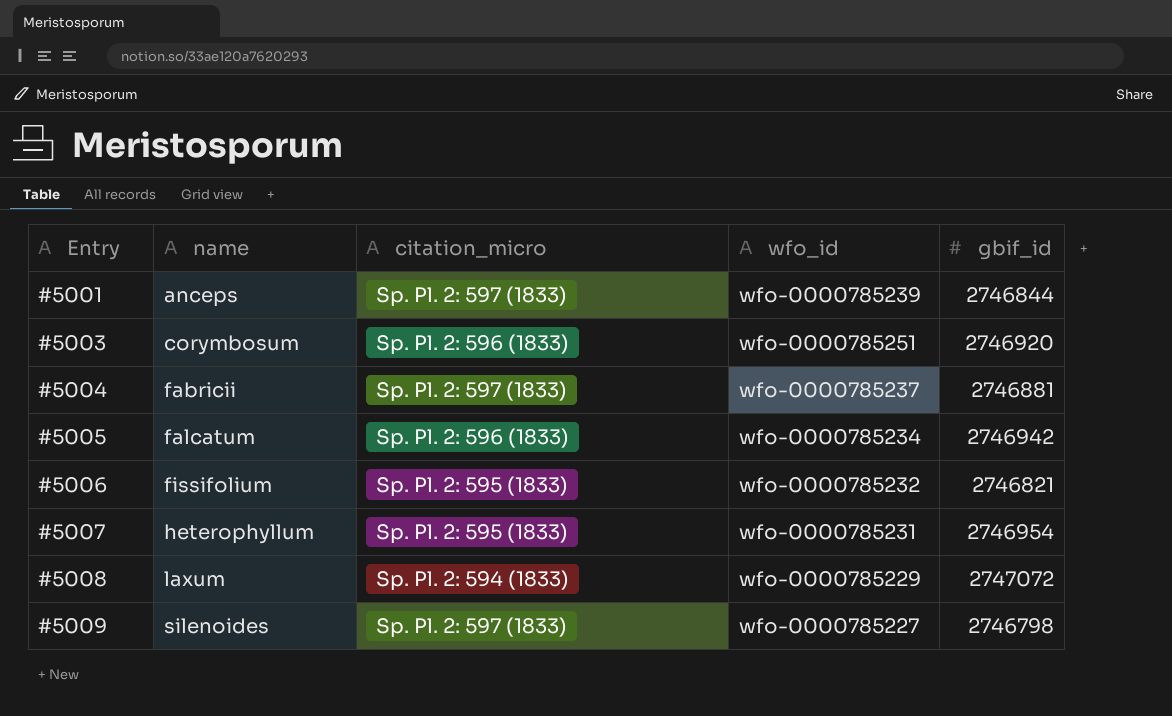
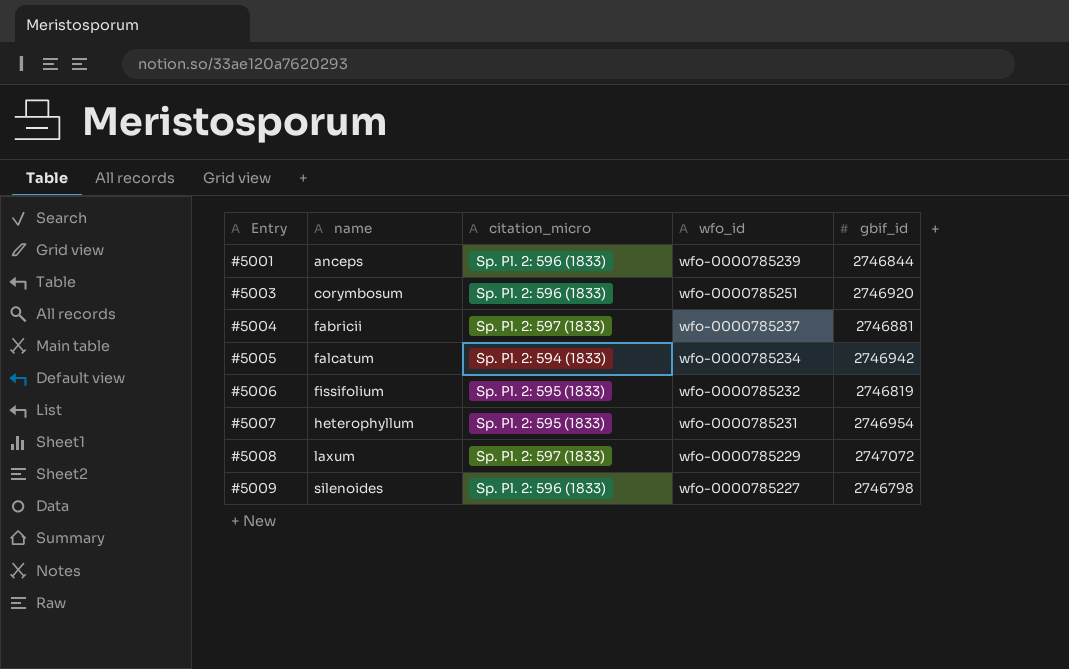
#5001 | citation_micro: Sp. Pl. 2: 597 (1833) -> Sp. Pl. 2: 596 (1833)
#5005 | citation_micro: Sp. Pl. 2: 596 (1833) -> Sp. Pl. 2: 594 (1833)
#5006 | gbif_id: 2746821 -> 2746819
#5008 | citation_micro: Sp. Pl. 2: 594 (1833) -> Sp. Pl. 2: 597 (1833)
#5009 | citation_micro: Sp. Pl. 2: 597 (1833) -> Sp. Pl. 2: 596 (1833)

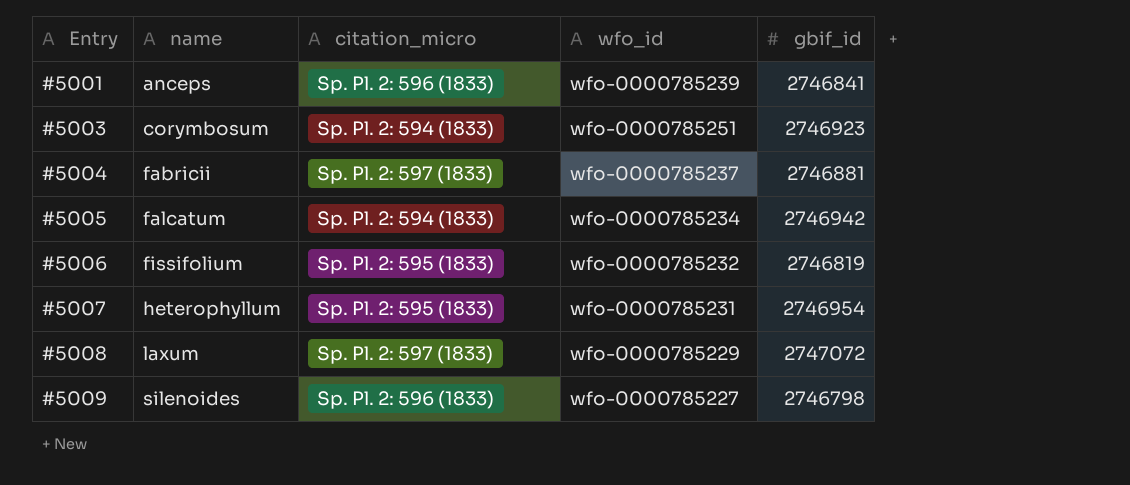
#5001 | gbif_id: 2746844 -> 2746841
#5003 | citation_micro: Sp. Pl. 2: 596 (1833) -> Sp. Pl. 2: 594 (1833)
#5003 | gbif_id: 2746920 -> 2746923

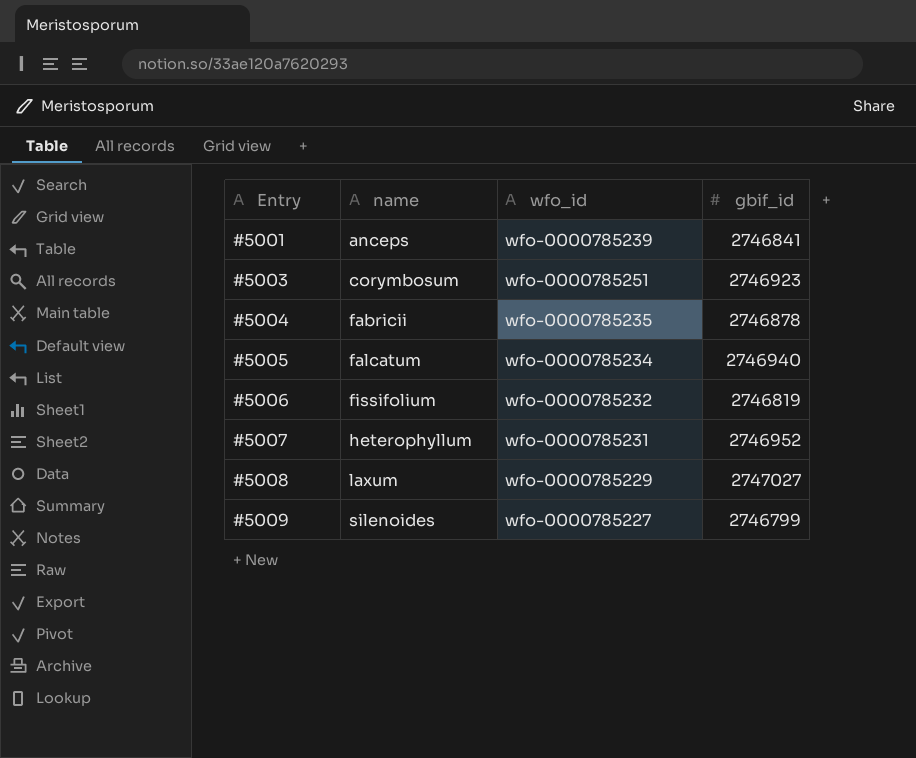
column citation_micro | position: 3 -> none
#5004 | wfo_id: wfo-0000785237 -> wfo-0000785235
#5004 | gbif_id: 2746881 -> 2746878
#5005 | gbif_id: 2746942 -> 2746940
#5007 | gbif_id: 2746954 -> 2746952
#5008 | gbif_id: 2747072 -> 2747027
#5009 | gbif_id: 2746798 -> 2746799

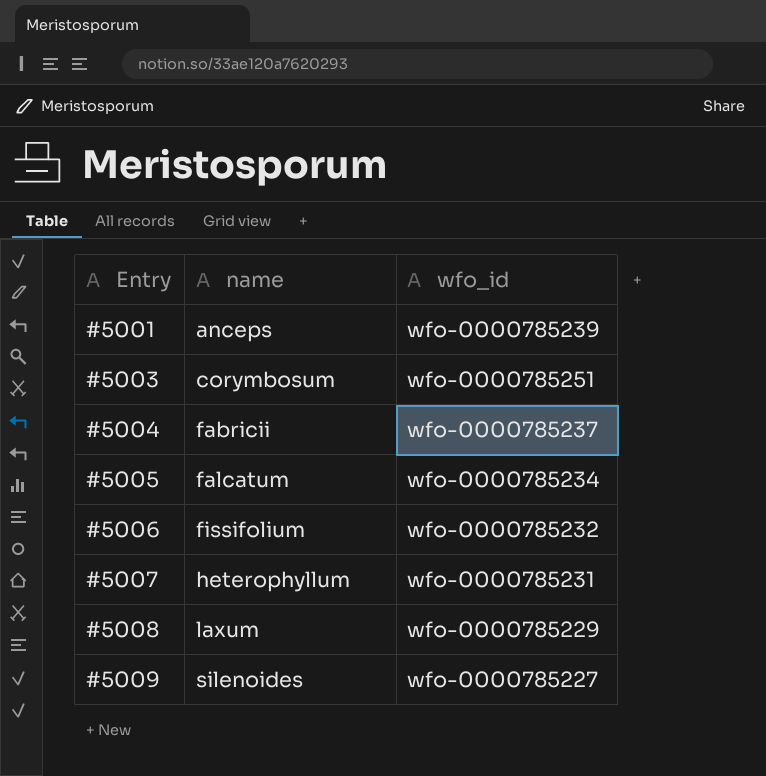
column gbif_id | position: 4 -> none
#5004 | wfo_id: wfo-0000785235 -> wfo-0000785237

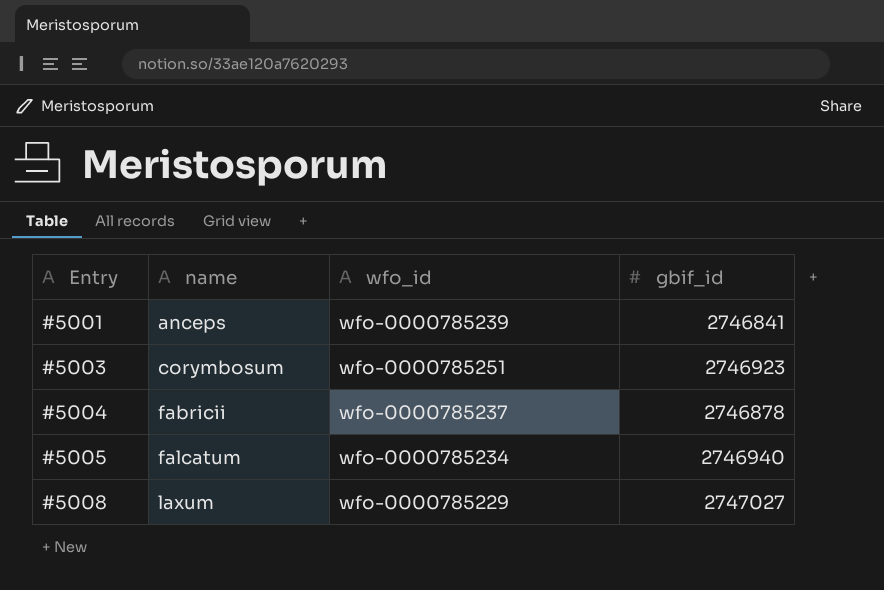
column gbif_id | position: none -> 4
row #5006: fissifolium | wfo-0000785232 -> none
row #5007: heterophyllum | wfo-0000785231 -> none
row #5009: silenoides | wfo-0000785227 -> none

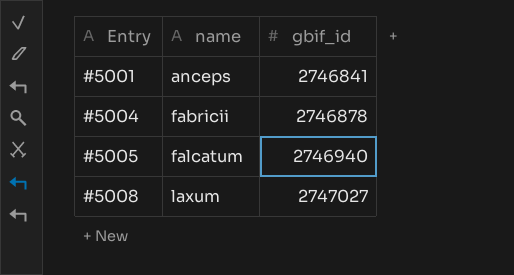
column wfo_id | position: 3 -> none
row #5003: corymbosum | wfo-0000785251 | 2746923 -> none

